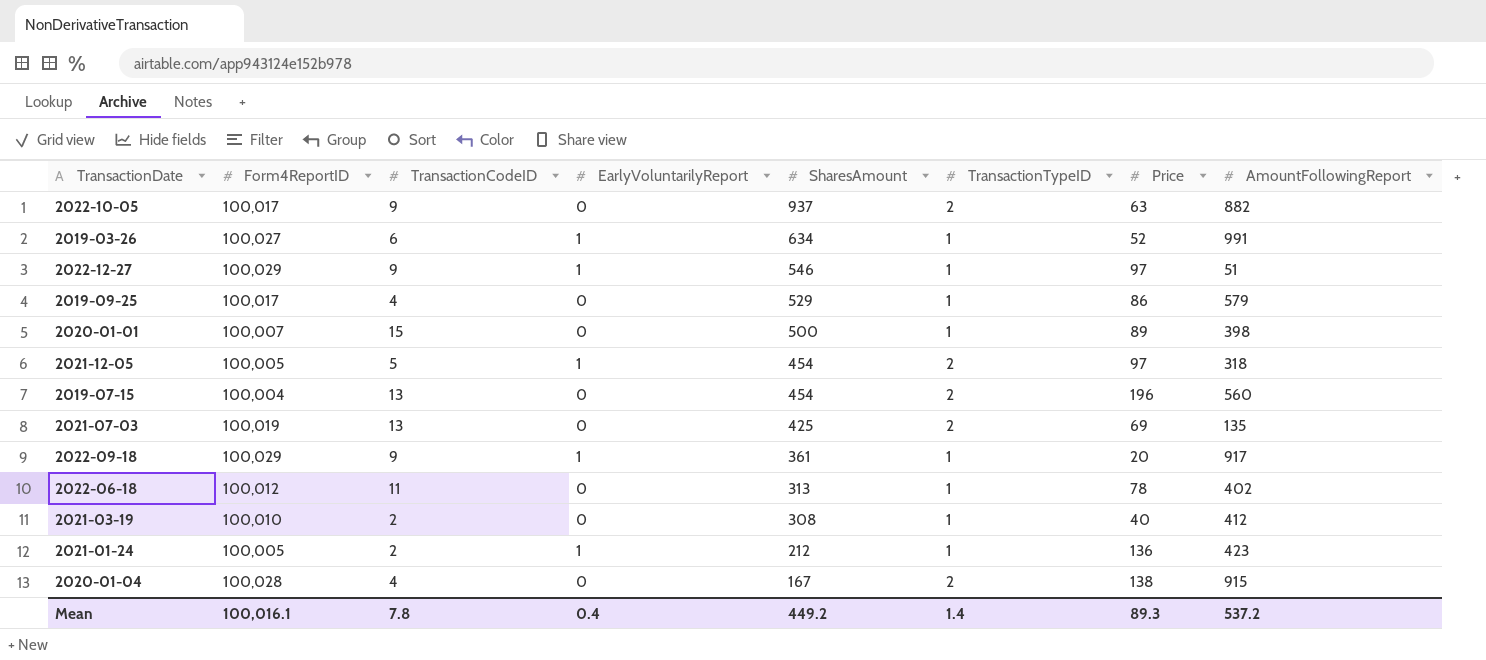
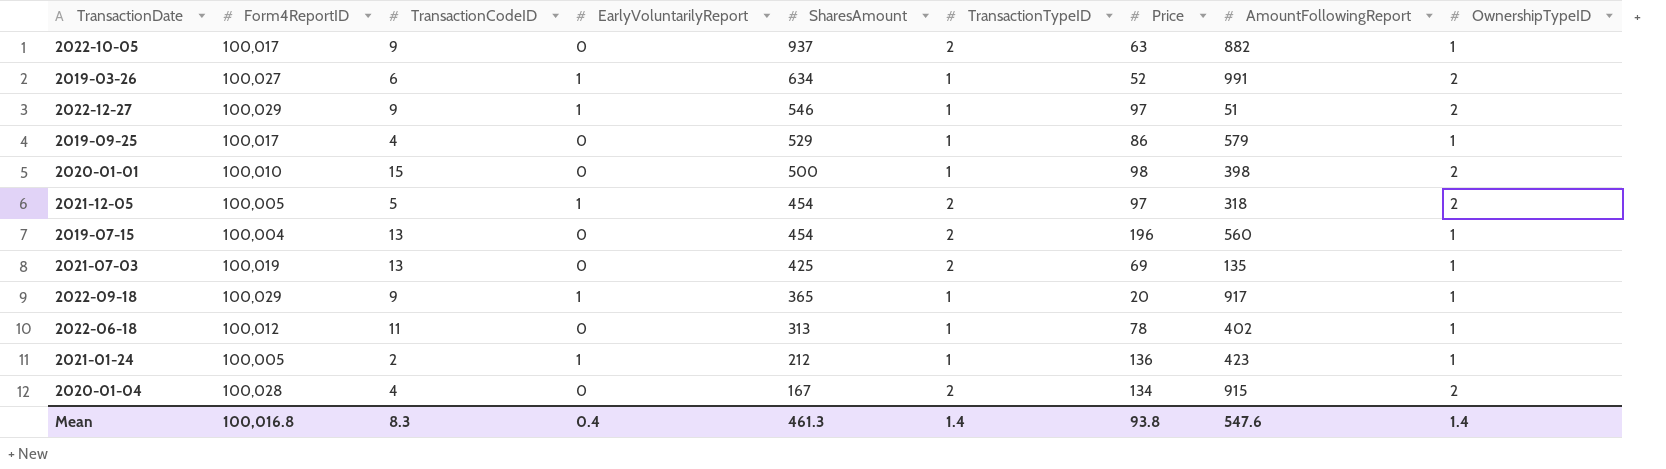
column OwnershipTypeID | position: none -> 9
row 2021-03-19: 100,010 | 2 | 0 | 308 | 1 | 40 | 412 -> none
2020-01-01 | Form4ReportID: 100,007 -> 100,010
2020-01-01 | Price: 89 -> 98
2022-09-18 | SharesAmount: 361 -> 365
2020-01-04 | Price: 138 -> 134
Mean | Form4ReportID: 100,016.1 -> 100,016.8
Mean | TransactionCodeID: 7.8 -> 8.3
Mean | SharesAmount: 449.2 -> 461.3
Mean | Price: 89.3 -> 93.8
Mean | AmountFollowingReport: 537.2 -> 547.6

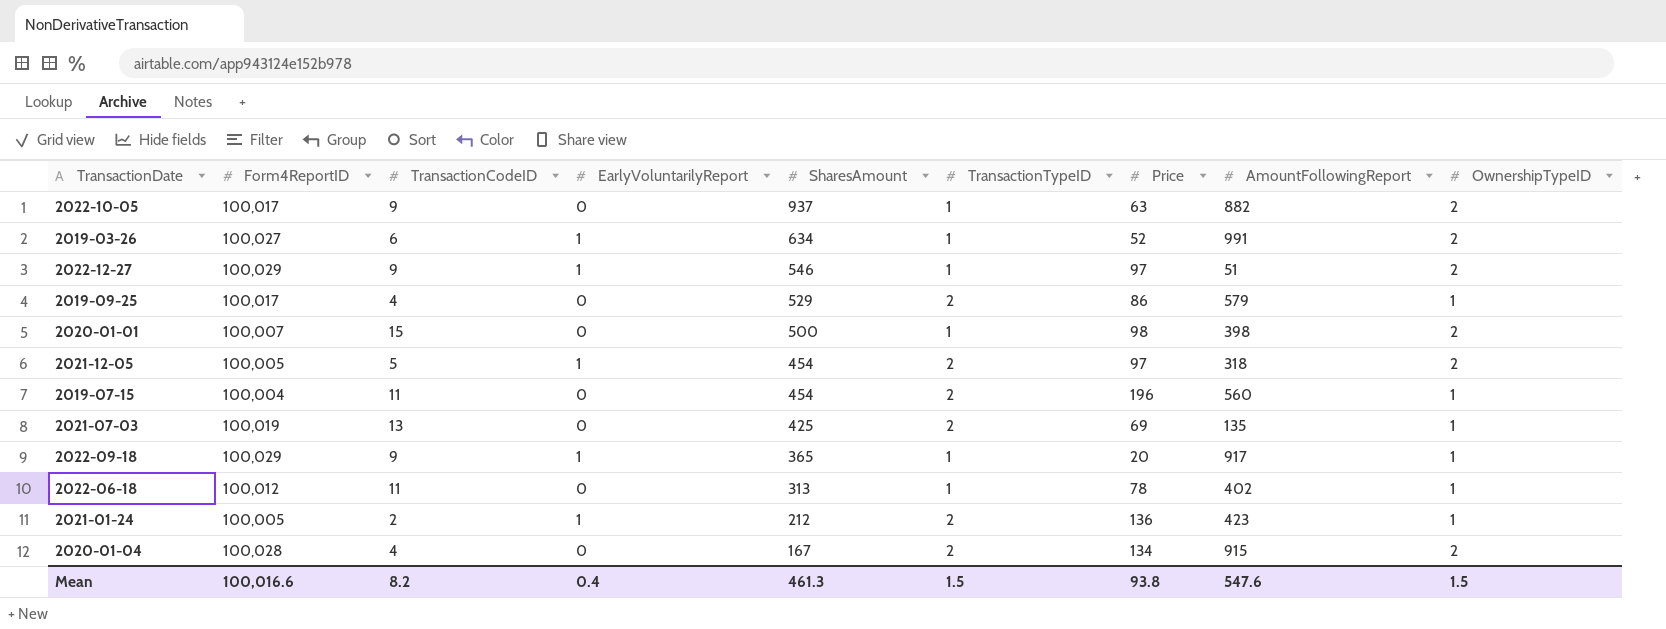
2022-10-05 | TransactionTypeID: 2 -> 1
2022-10-05 | OwnershipTypeID: 1 -> 2
2019-09-25 | TransactionTypeID: 1 -> 2
2020-01-01 | Form4ReportID: 100,010 -> 100,007
2019-07-15 | TransactionCodeID: 13 -> 11
2021-01-24 | TransactionTypeID: 1 -> 2
Mean | Form4ReportID: 100,016.8 -> 100,016.6
Mean | TransactionCodeID: 8.3 -> 8.2
Mean | TransactionTypeID: 1.4 -> 1.5
Mean | OwnershipTypeID: 1.4 -> 1.5

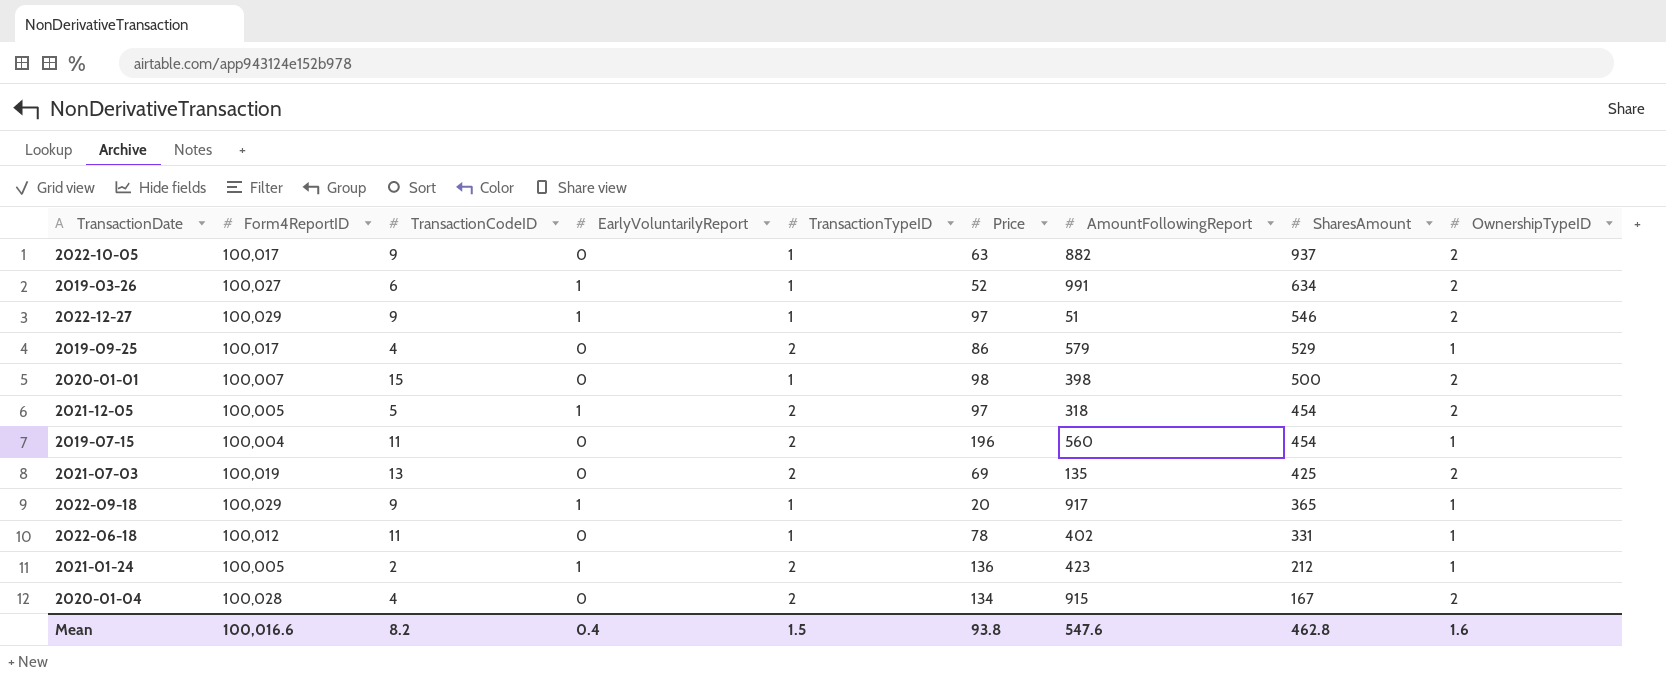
column SharesAmount | position: 5 -> 8
2021-07-03 | OwnershipTypeID: 1 -> 2
2022-06-18 | SharesAmount: 313 -> 331
Mean | SharesAmount: 461.3 -> 462.8
Mean | OwnershipTypeID: 1.5 -> 1.6

